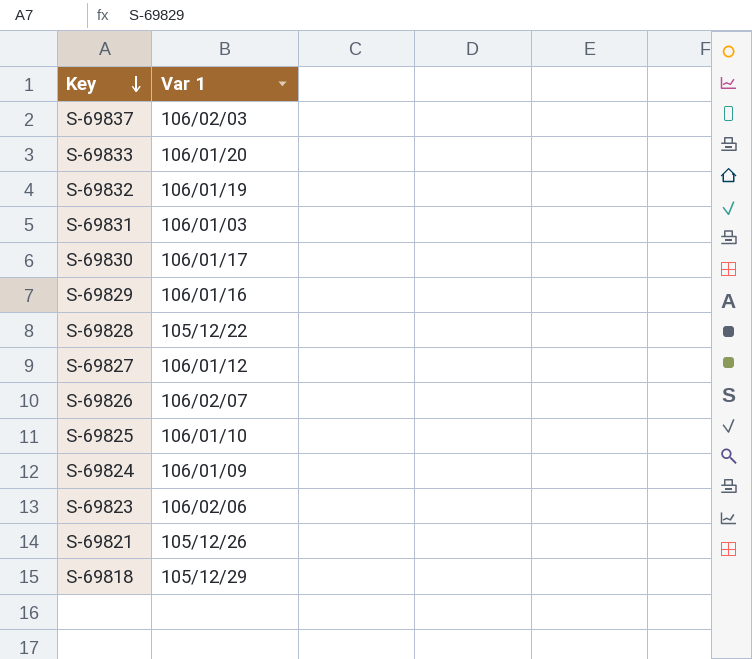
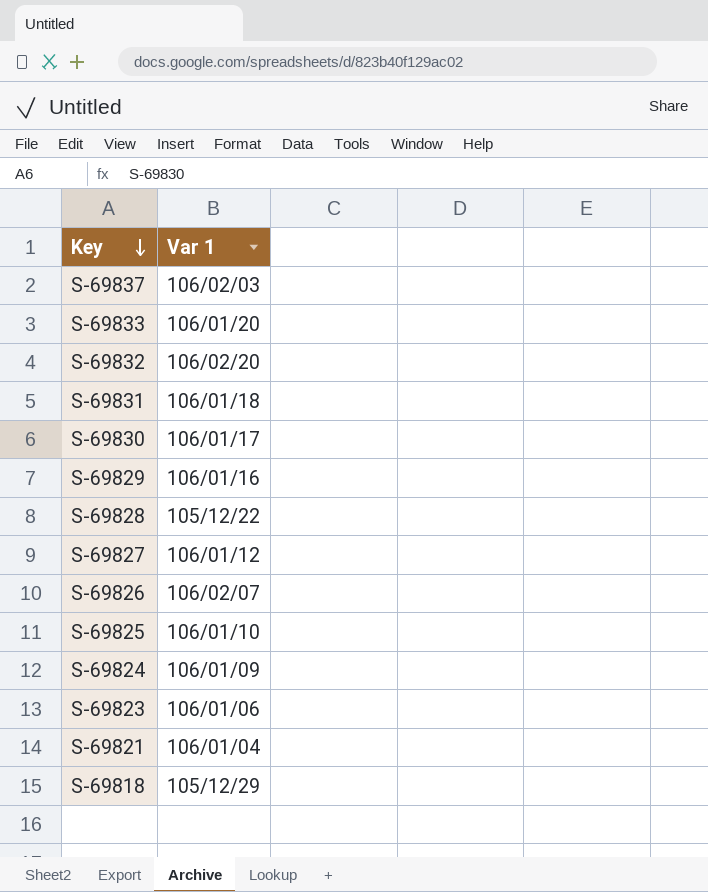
S-69832 | Var 1: 106/01/19 -> 106/02/20
S-69831 | Var 1: 106/01/03 -> 106/01/18
S-69823 | Var 1: 106/02/06 -> 106/01/06
S-69821 | Var 1: 105/12/26 -> 106/01/04

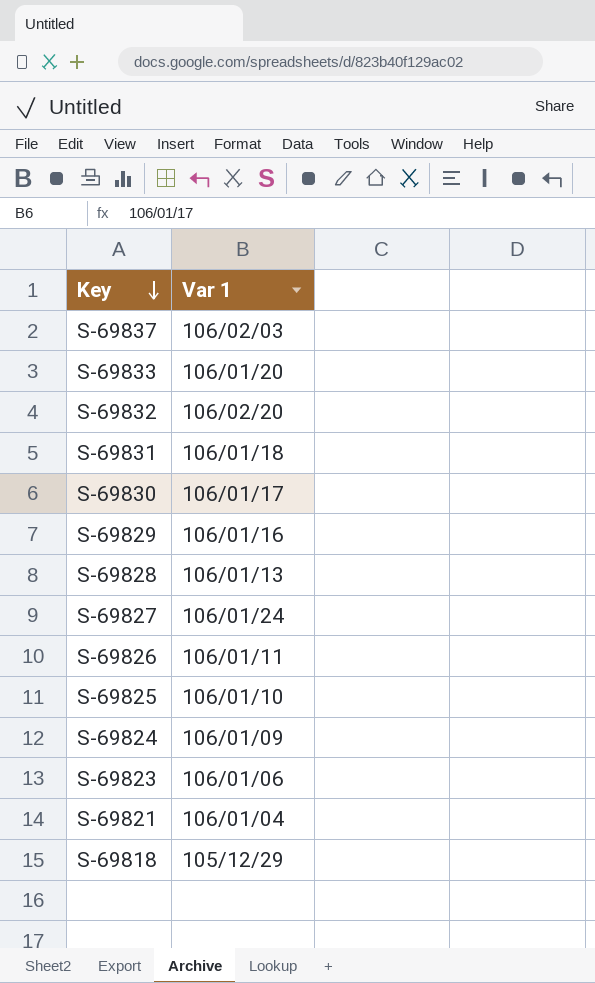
S-69828 | Var 1: 105/12/22 -> 106/01/13
S-69827 | Var 1: 106/01/12 -> 106/01/24
S-69826 | Var 1: 106/02/07 -> 106/01/11

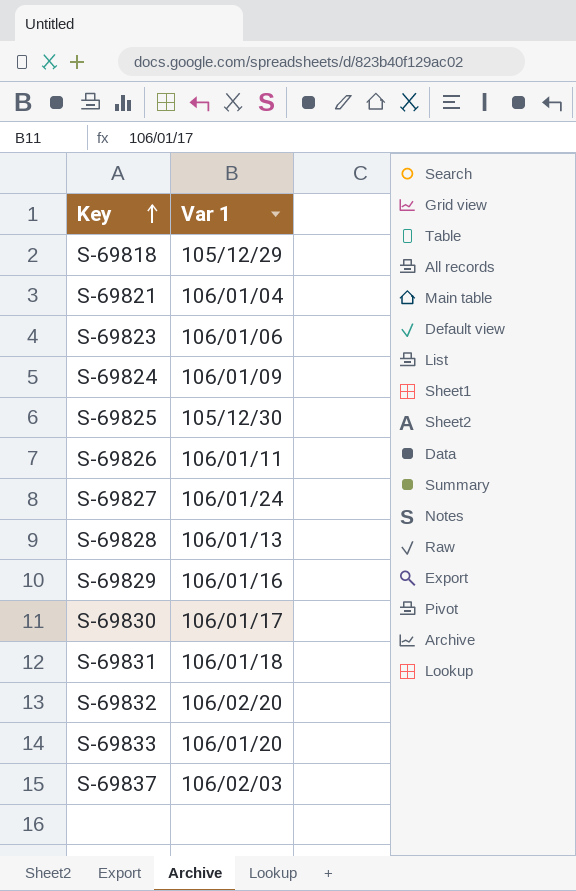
row order: Key descending -> Key ascending
S-69825 | Var 1: 106/01/10 -> 105/12/30

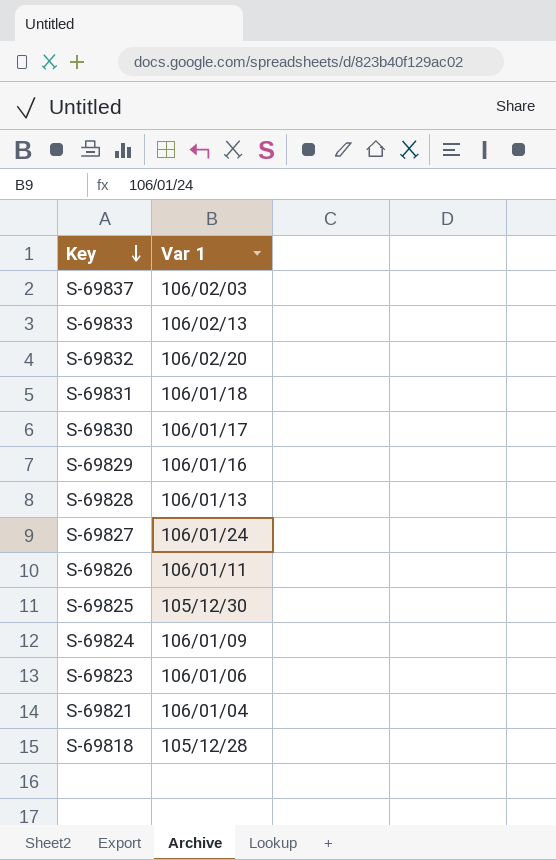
row order: Key ascending -> Key descending
S-69833 | Var 1: 106/01/20 -> 106/02/13
S-69818 | Var 1: 105/12/29 -> 105/12/28

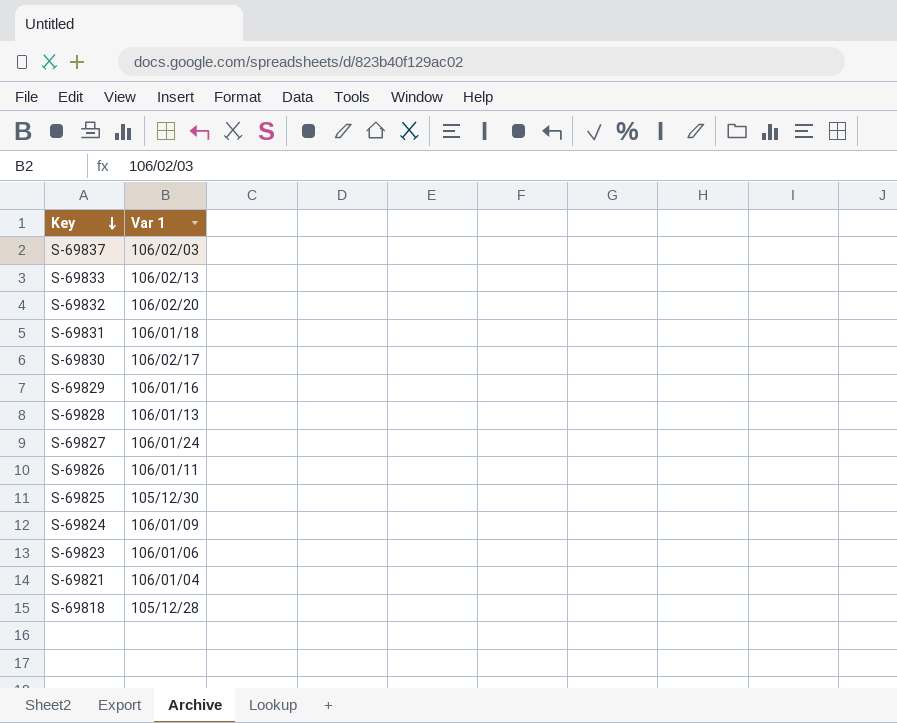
S-69830 | Var 1: 106/01/17 -> 106/02/17

